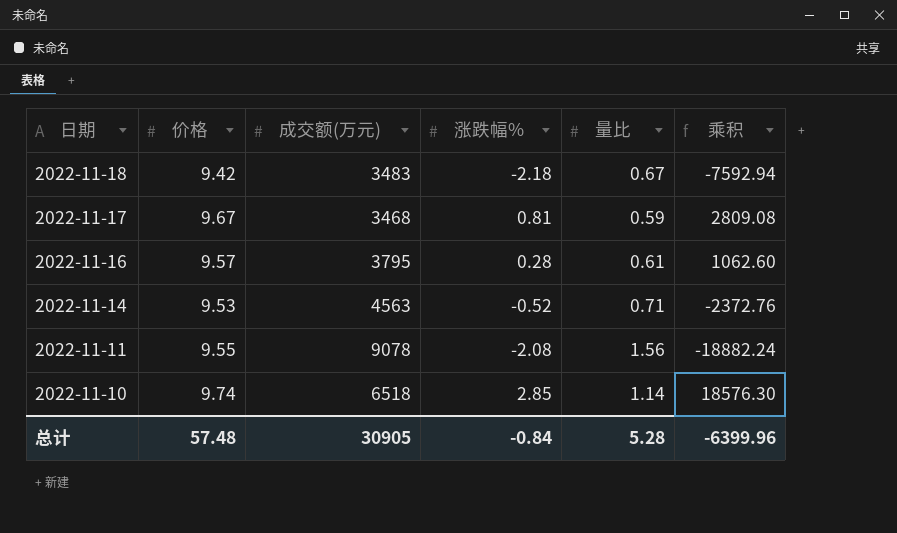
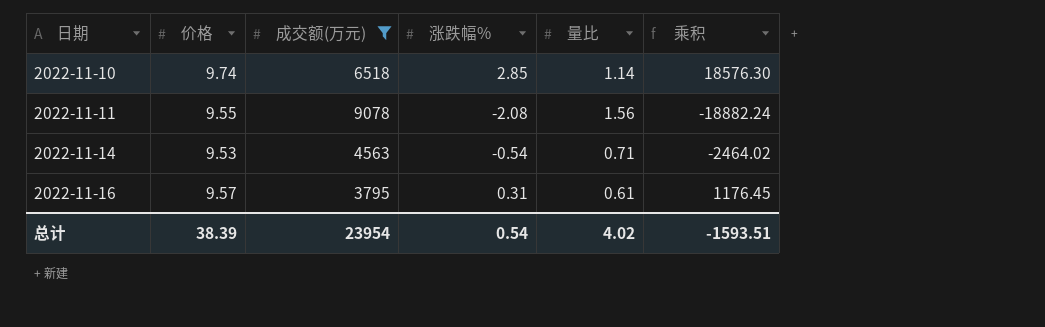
filter: none -> 成交额(万元) >= 3795
row order: 日期 descending -> 日期 ascending
2022-11-14 | 涨跌幅%: -0.52 -> -0.54
2022-11-14 | 乘积: -2372.76 -> -2464.02
2022-11-16 | 涨跌幅%: 0.28 -> 0.31
2022-11-16 | 乘积: 1062.60 -> 1176.45
总计 | 价格: 57.48 -> 38.39
总计 | 成交额(万元): 30905 -> 23954
总计 | 涨跌幅%: -0.84 -> 0.54
总计 | 量比: 5.28 -> 4.02
总计 | 乘积: -6399.96 -> -1593.51

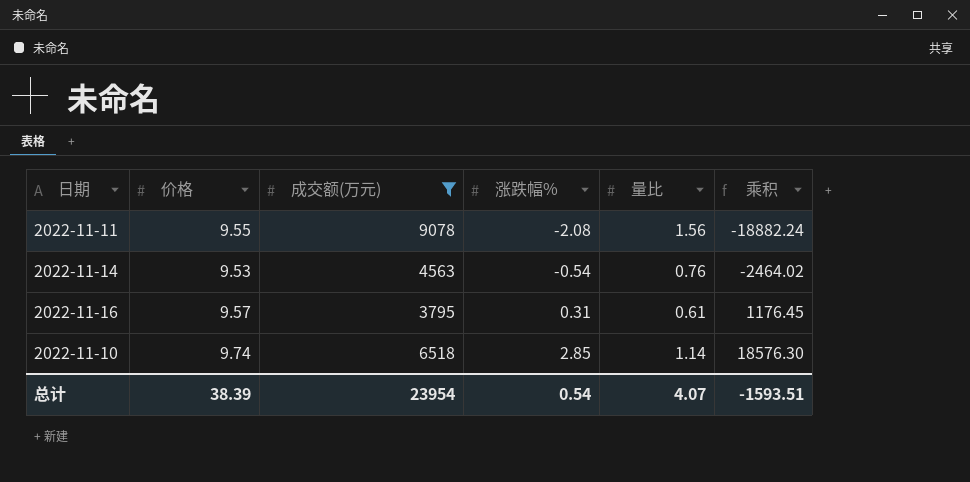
row order: 日期 ascending -> 涨跌幅% ascending
2022-11-14 | 量比: 0.71 -> 0.76
总计 | 量比: 4.02 -> 4.07

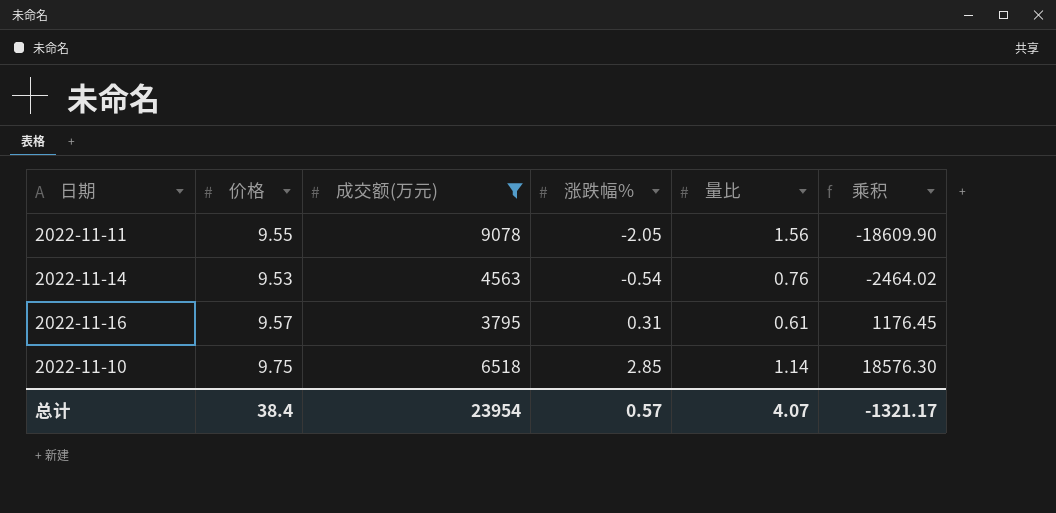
2022-11-11 | 涨跌幅%: -2.08 -> -2.05
2022-11-11 | 乘积: -18882.24 -> -18609.90
2022-11-10 | 价格: 9.74 -> 9.75
总计 | 价格: 38.39 -> 38.4
总计 | 涨跌幅%: 0.54 -> 0.57
总计 | 乘积: -1593.51 -> -1321.17

